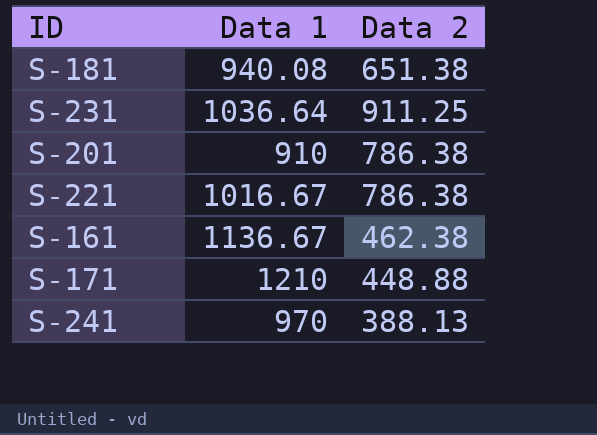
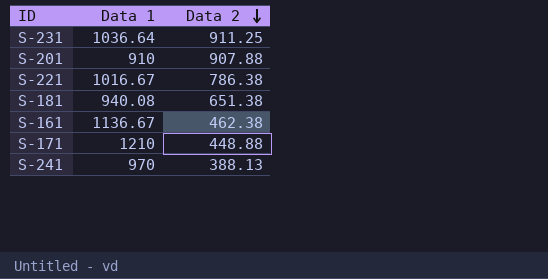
row order: none -> Data 2 descending
S-201 | Data 2: 786.38 -> 907.88

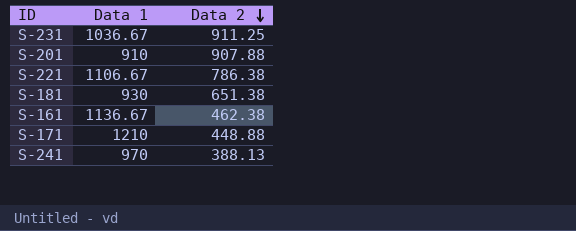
S-231 | Data 1: 1036.64 -> 1036.67
S-221 | Data 1: 1016.67 -> 1106.67
S-181 | Data 1: 940.08 -> 930

